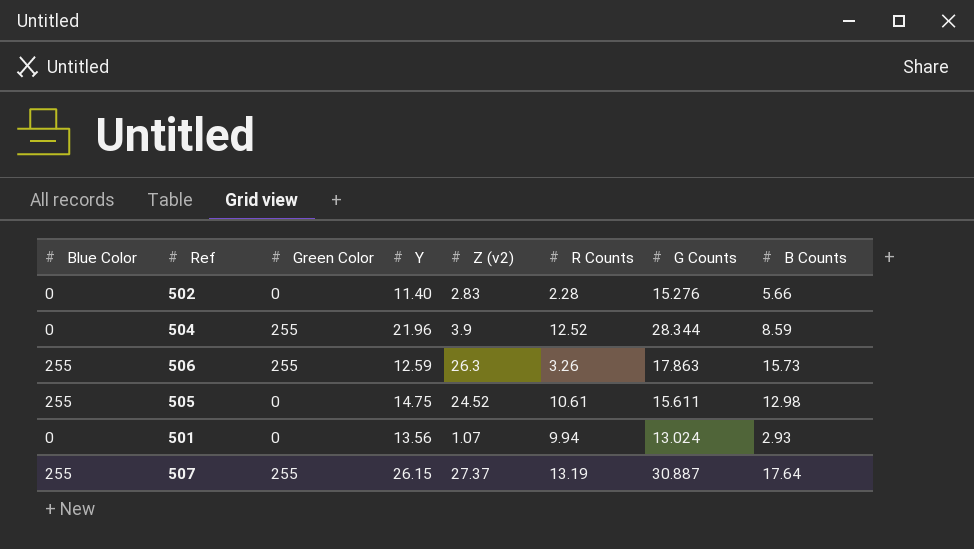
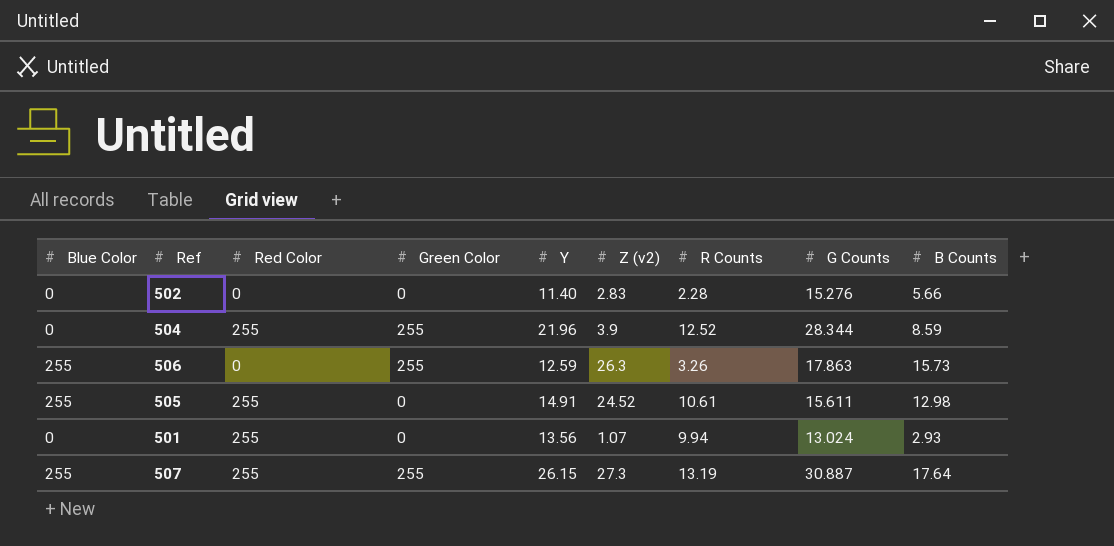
column Red Color | position: none -> 3
505 | Y: 14.75 -> 14.91
507 | Z (v2): 27.37 -> 27.3

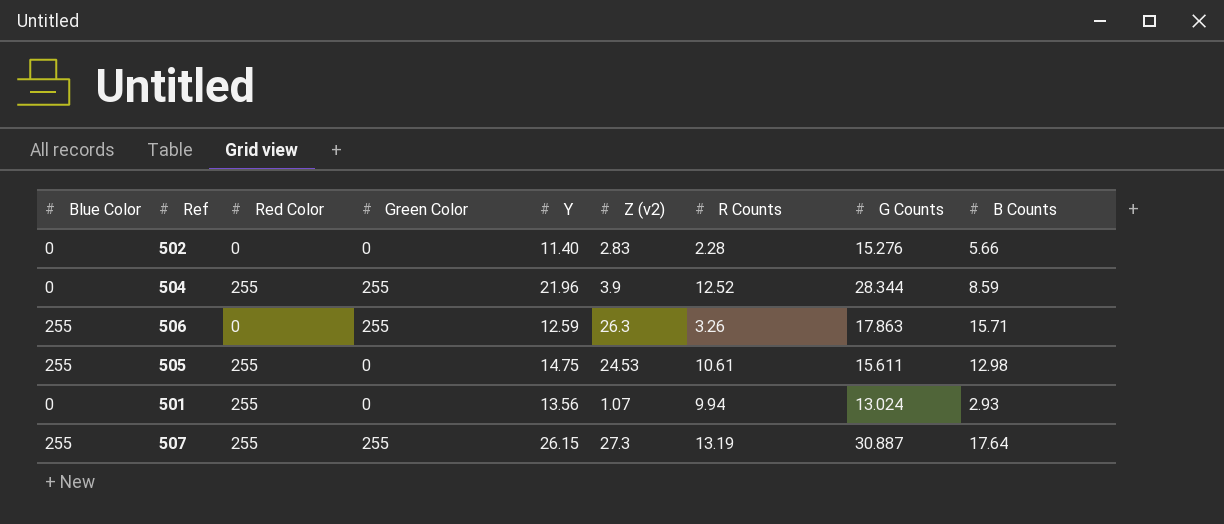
506 | B Counts: 15.73 -> 15.71
505 | Y: 14.91 -> 14.75
505 | Z (v2): 24.52 -> 24.53

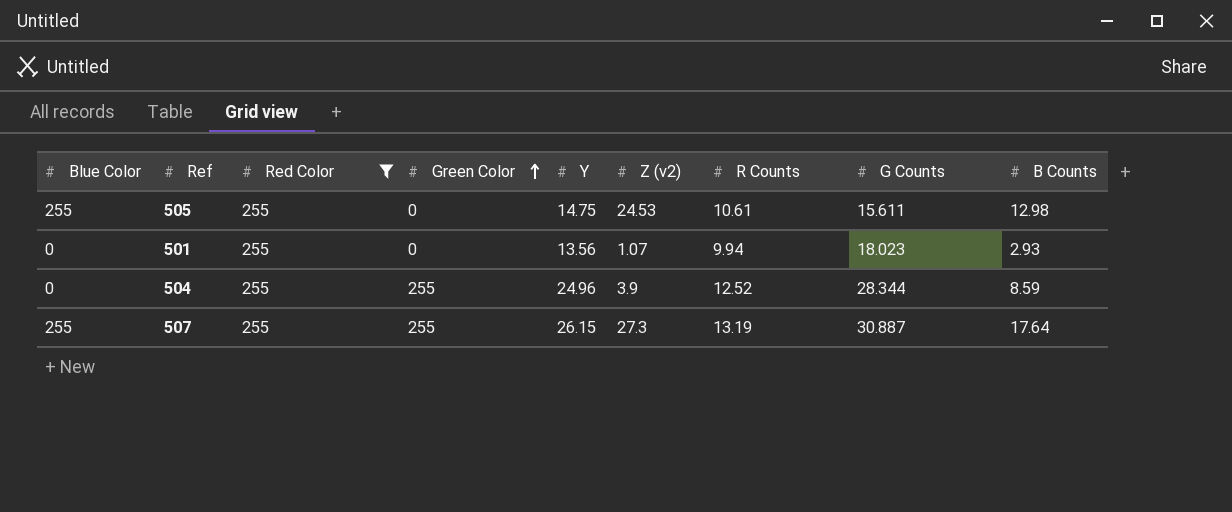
filter: none -> Red Color = 255
row order: none -> Green Color ascending
501 | G Counts: 13.024 -> 18.023
504 | Y: 21.96 -> 24.96

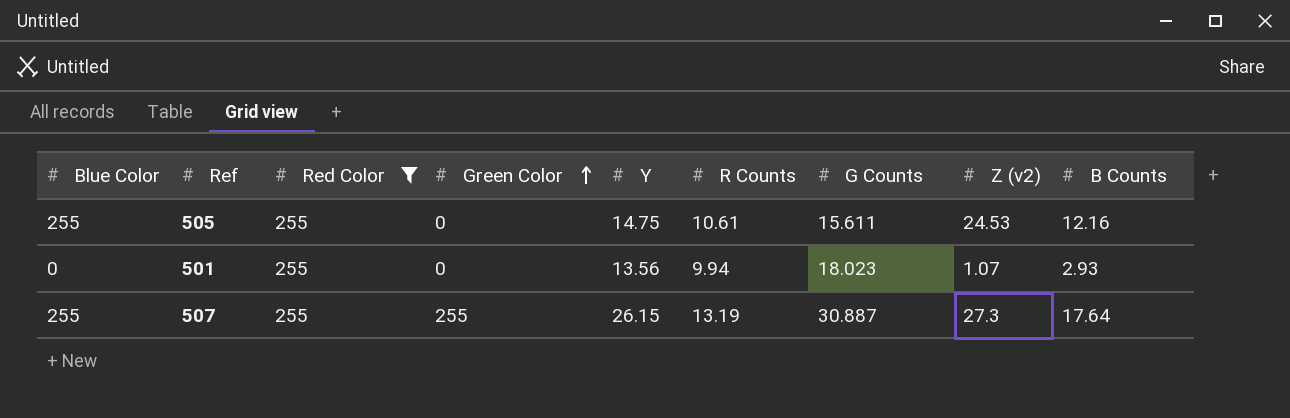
column Z (v2) | position: 6 -> 8
row 504: 0 | 255 | 255 | 24.96 | 3.9 | 12.52 | 28.344 | 8.59 -> none
505 | B Counts: 12.98 -> 12.16

